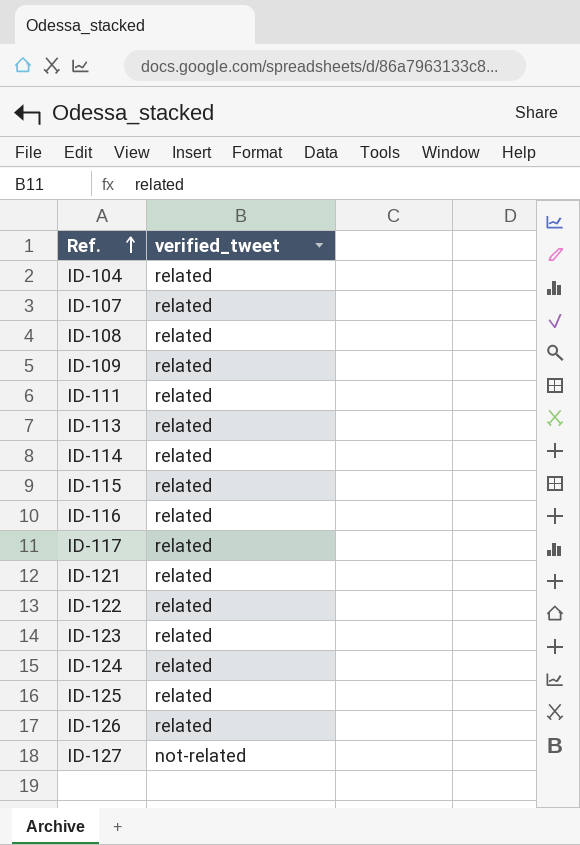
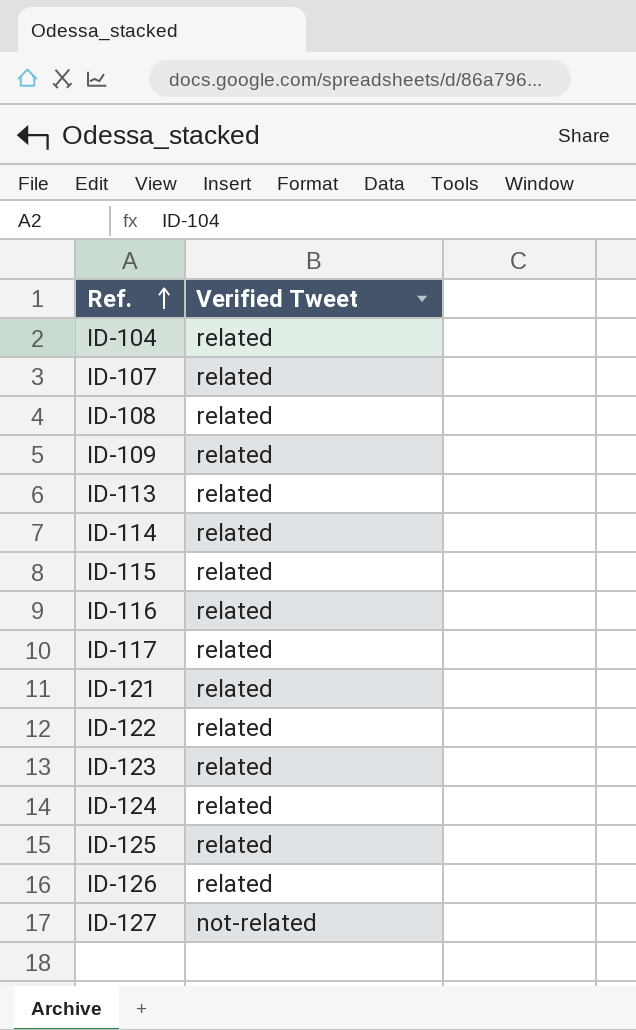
column name: verified_tweet -> Verified Tweet
row ID-111: related -> none

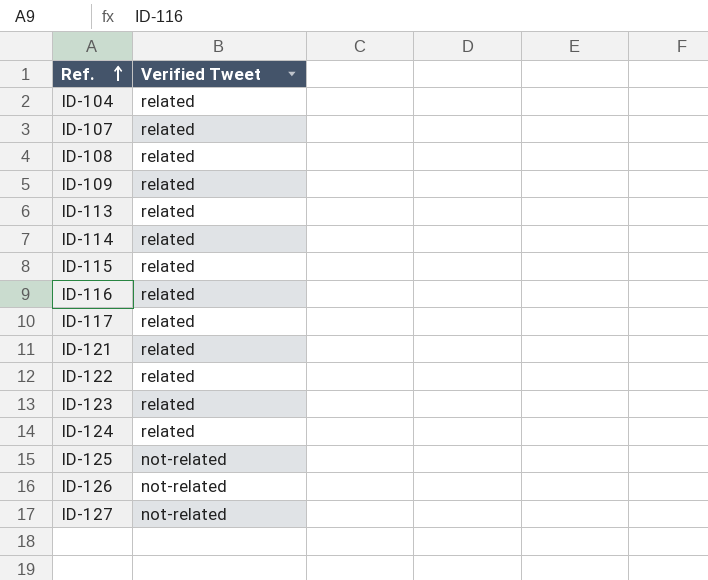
ID-125 | Verified Tweet: related -> not-related
ID-126 | Verified Tweet: related -> not-related

